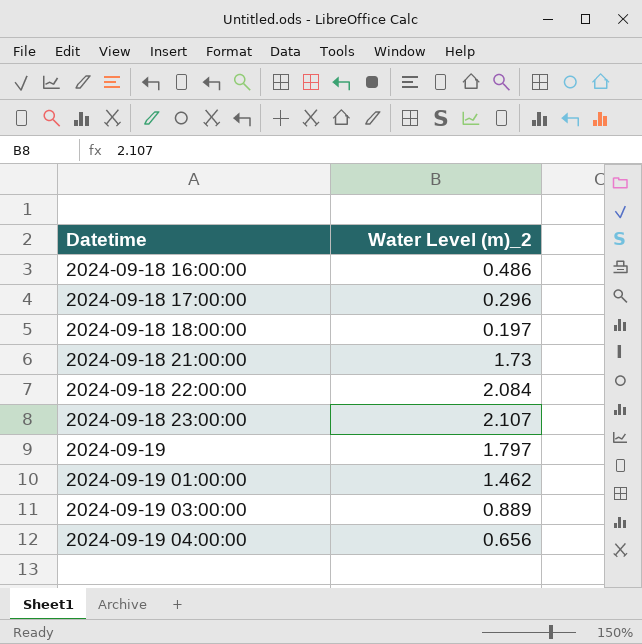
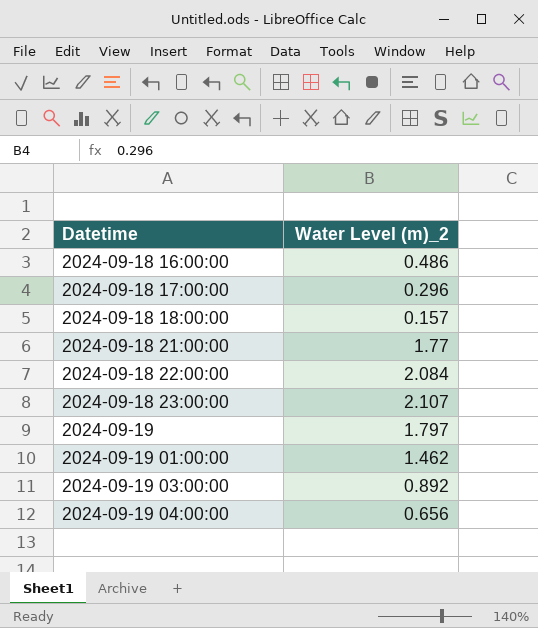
2024-09-18 18:00:00 | Water Level (m)_2: 0.197 -> 0.157
2024-09-18 21:00:00 | Water Level (m)_2: 1.73 -> 1.77
2024-09-19 03:00:00 | Water Level (m)_2: 0.889 -> 0.892

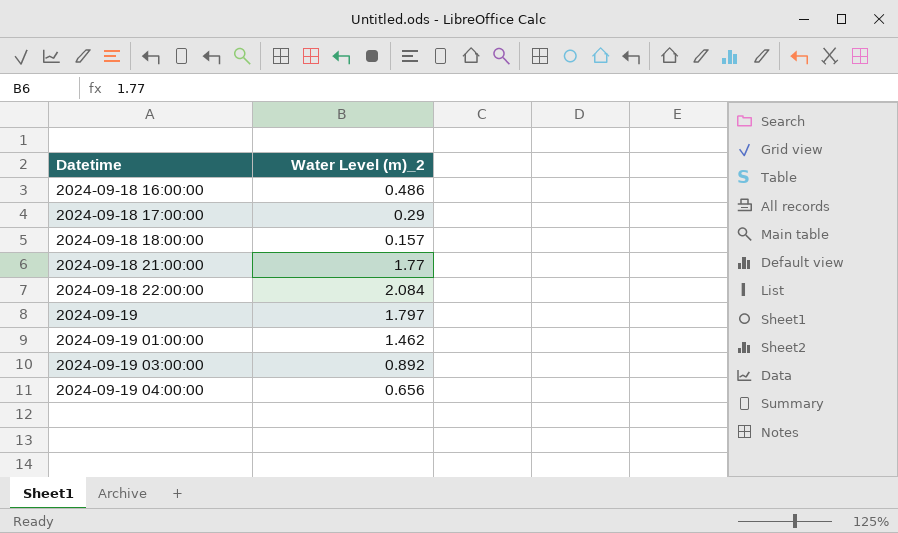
row 2024-09-18 23:00:00: 2.107 -> none
2024-09-18 17:00:00 | Water Level (m)_2: 0.296 -> 0.29

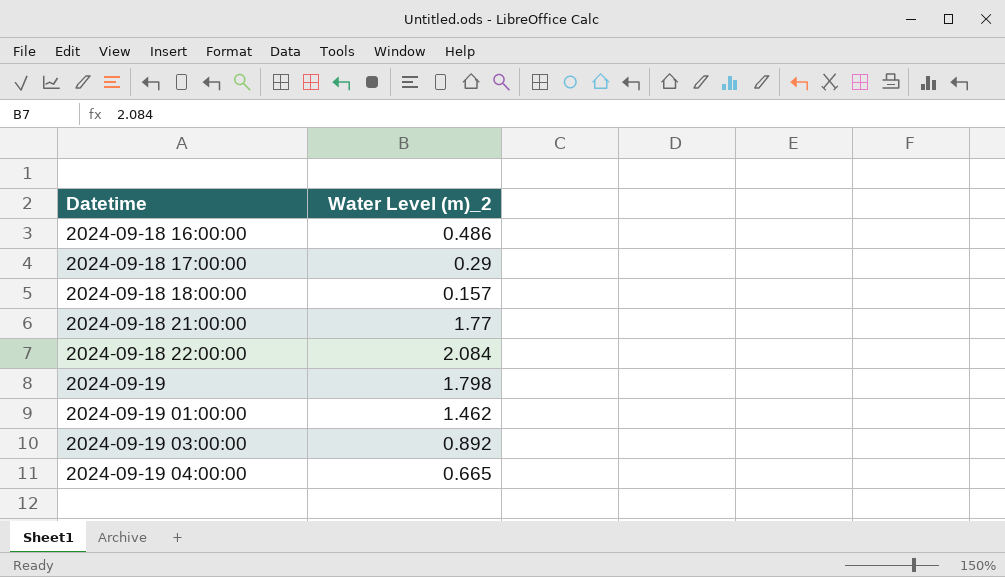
2024-09-19 | Water Level (m)_2: 1.797 -> 1.798
2024-09-19 04:00:00 | Water Level (m)_2: 0.656 -> 0.665

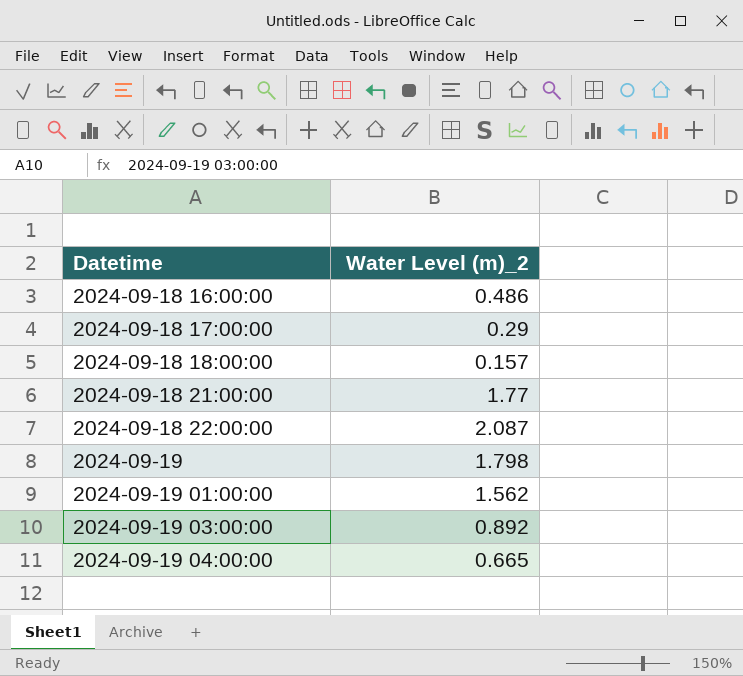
2024-09-18 22:00:00 | Water Level (m)_2: 2.084 -> 2.087
2024-09-19 01:00:00 | Water Level (m)_2: 1.462 -> 1.562

